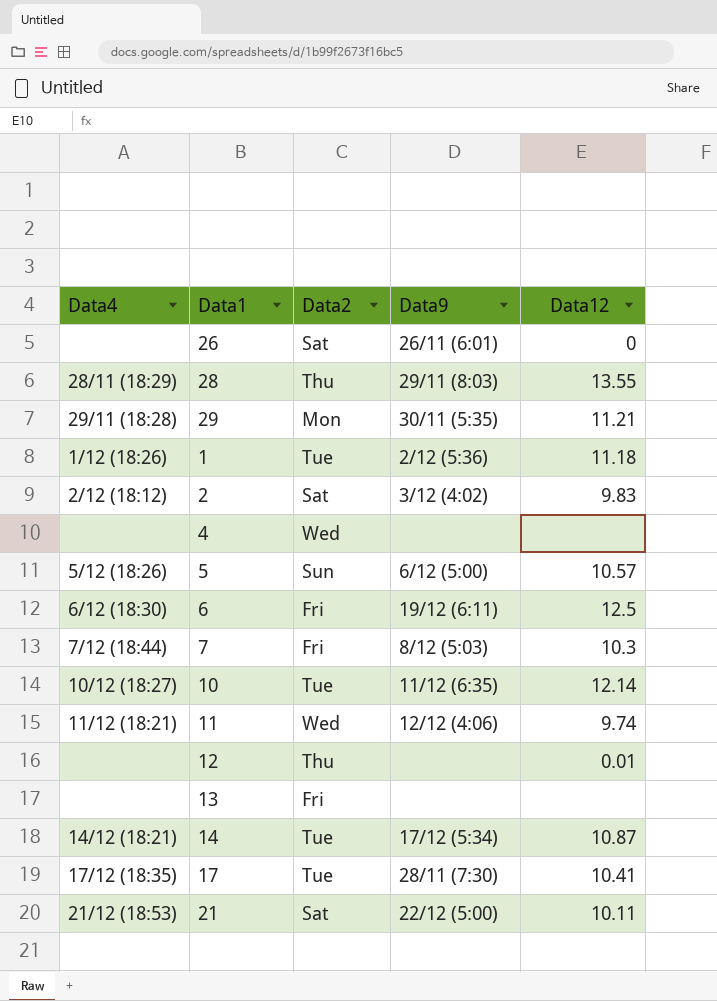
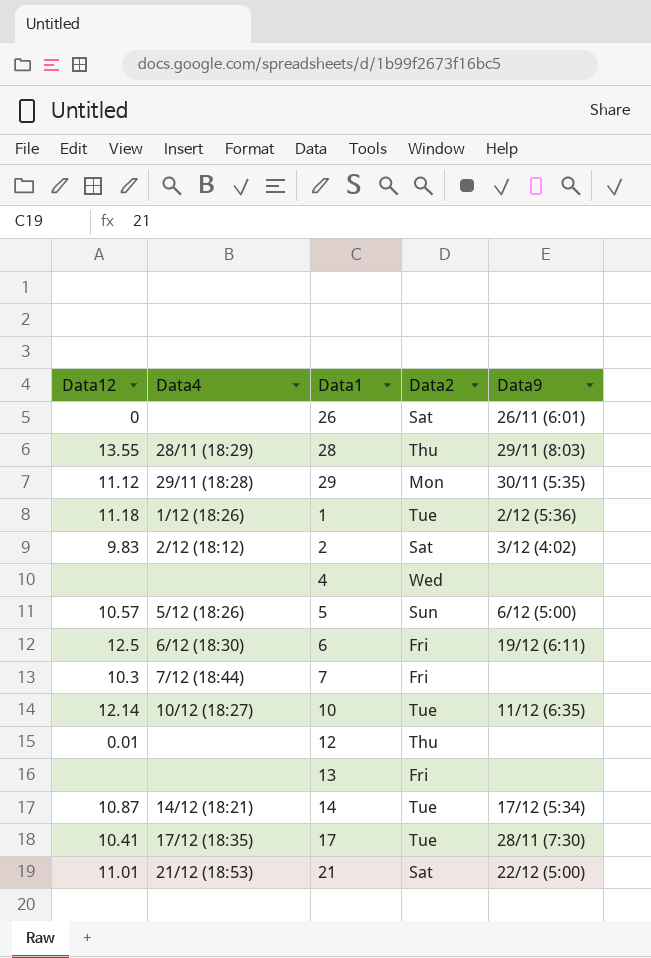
column Data12 | position: 5 -> 1
row 11: 11/12 (18:21) | Wed | 12/12 (4:06) | 9.74 -> none
29 | Data12: 11.21 -> 11.12
7 | Data9: 8/12 (5:03) -> none
21 | Data12: 10.11 -> 11.01

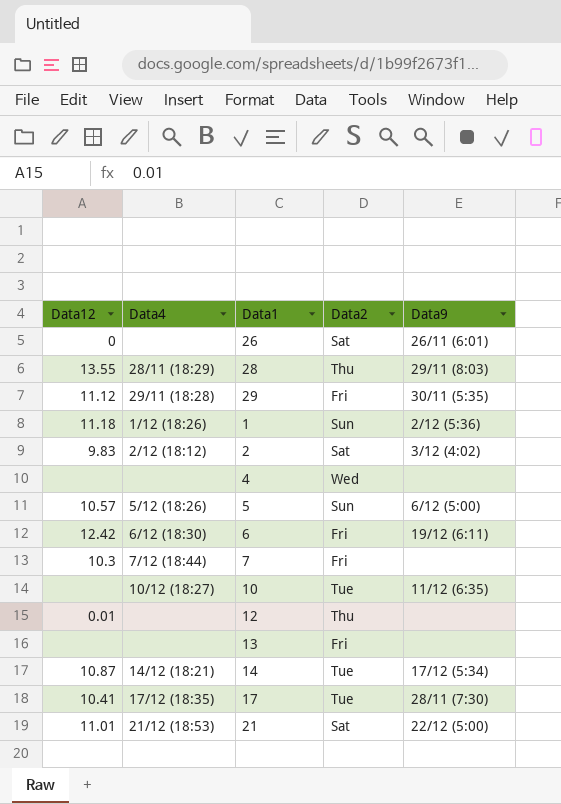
29 | Data2: Mon -> Fri
1 | Data2: Tue -> Sun
6 | Data12: 12.5 -> 12.42
10 | Data12: 12.14 -> none

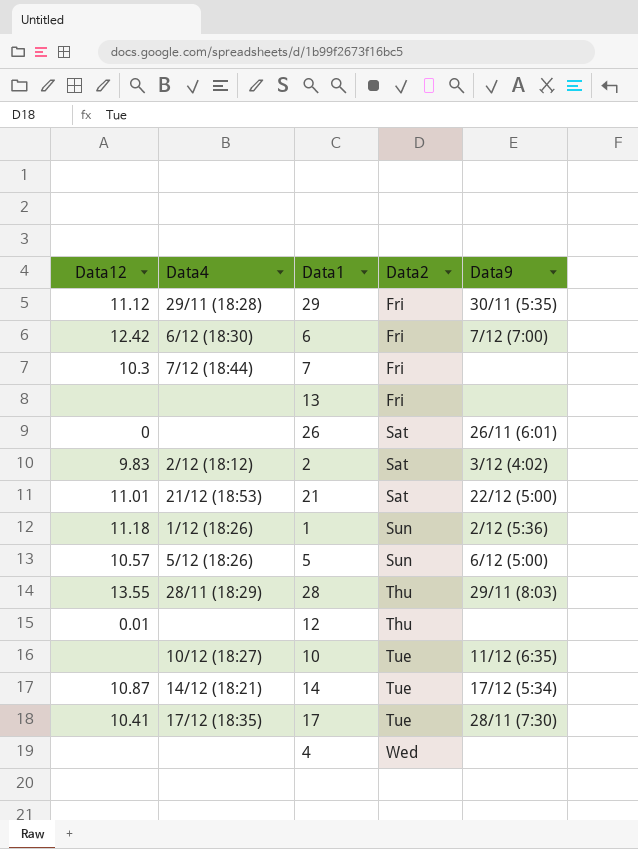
row order: none -> Data2 ascending
6 | Data9: 19/12 (6:11) -> 7/12 (7:00)

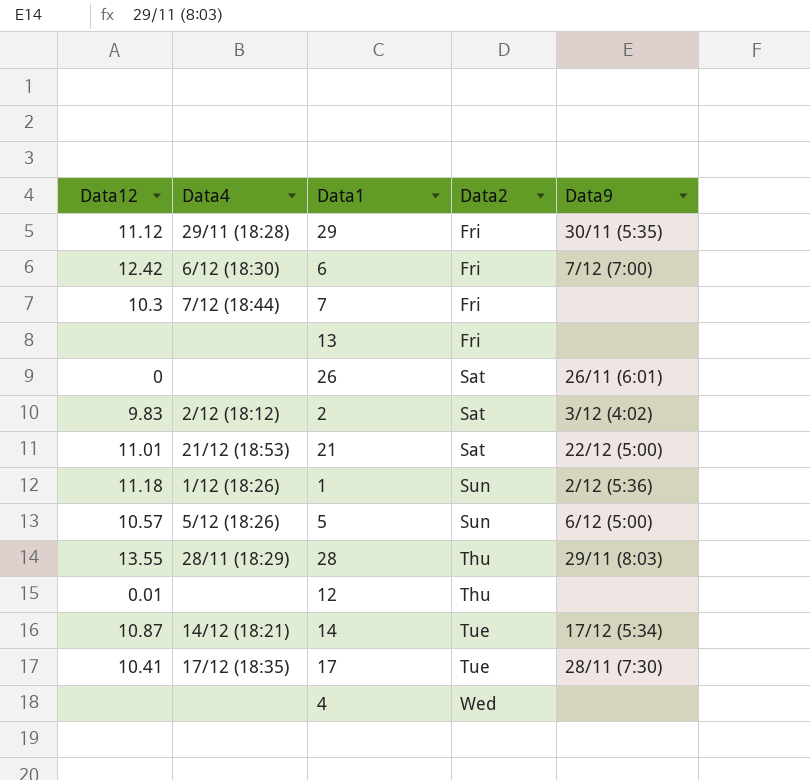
row 10: none | 10/12 (18:27) | Tue | 11/12 (6:35) -> none

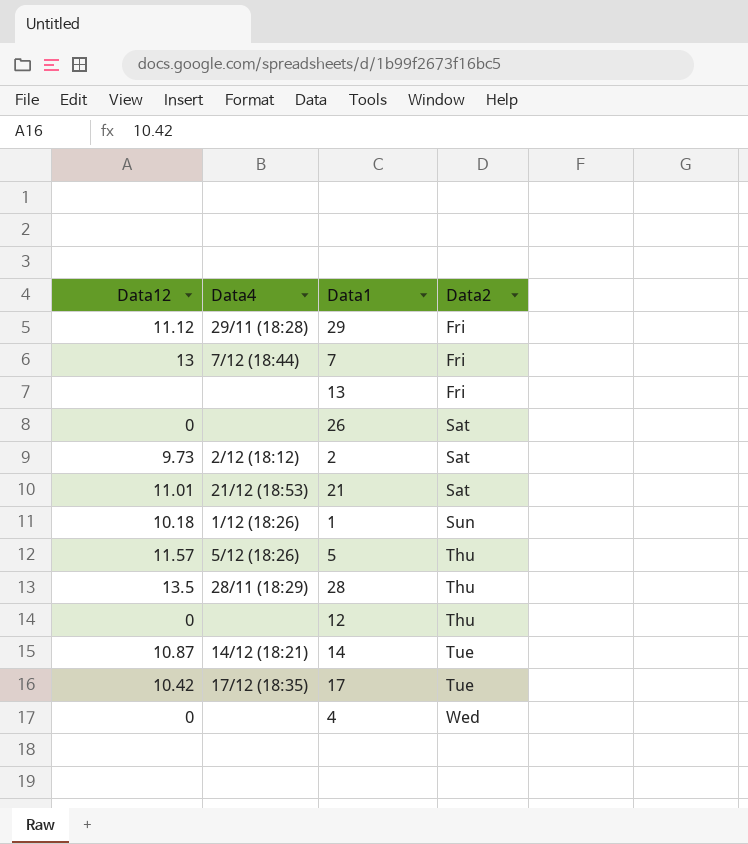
column Data9 | position: 5 -> none
row 6: 12.42 | 6/12 (18:30) | Fri | 7/12 (7:00) -> none
7 | Data12: 10.3 -> 13
2 | Data12: 9.83 -> 9.73
1 | Data12: 11.18 -> 10.18
5 | Data12: 10.57 -> 11.57
5 | Data2: Sun -> Thu
28 | Data12: 13.55 -> 13.5
12 | Data12: 0.01 -> 0
17 | Data12: 10.41 -> 10.42
4 | Data12: none -> 0

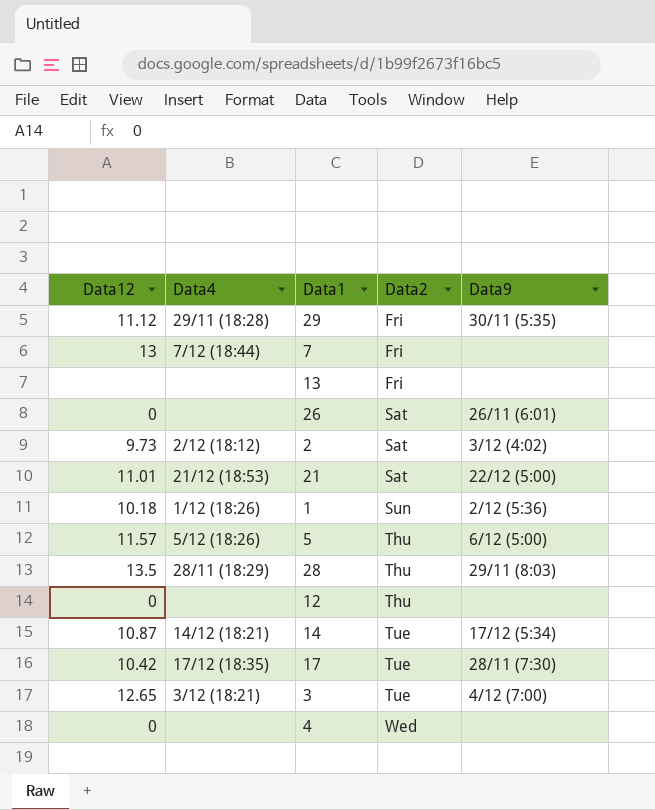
column Data9 | position: none -> 5
row 3: none -> 12.65 | 3/12 (18:21) | Tue | 4/12 (7:00)

